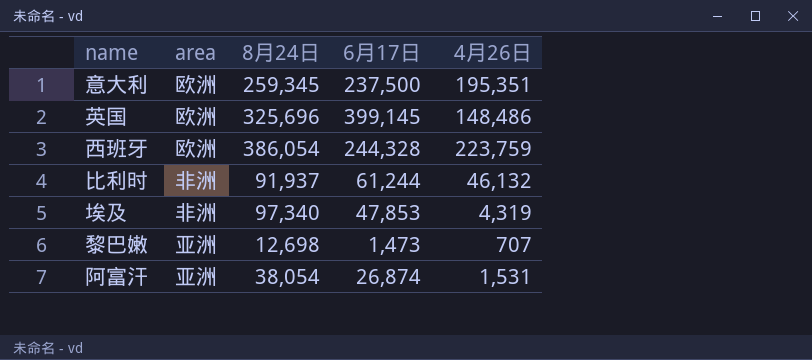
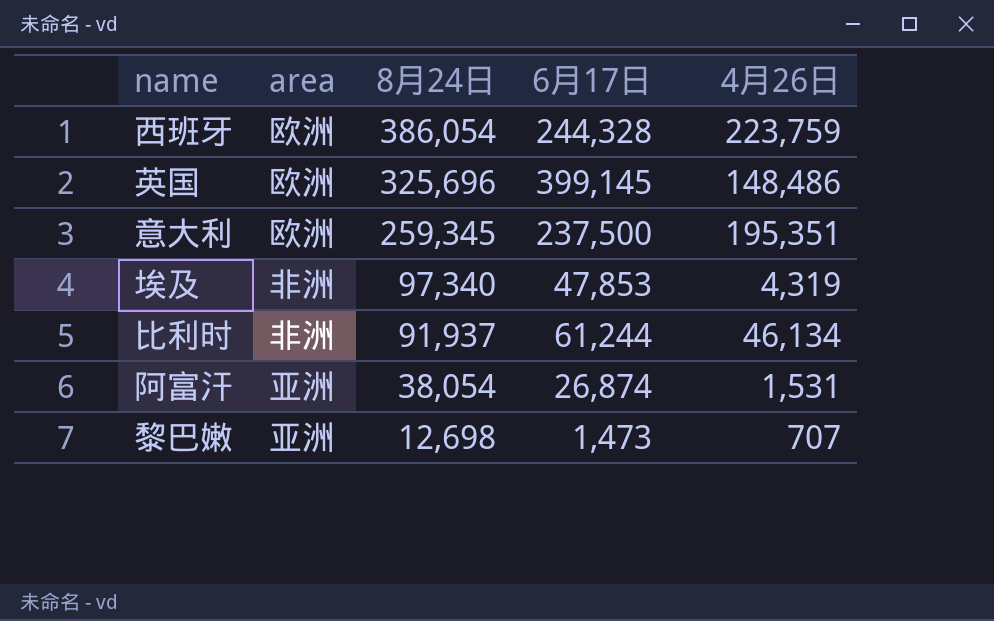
row order: none -> 8月24日 descending
比利时 | 4月26日: 46,132 -> 46,134

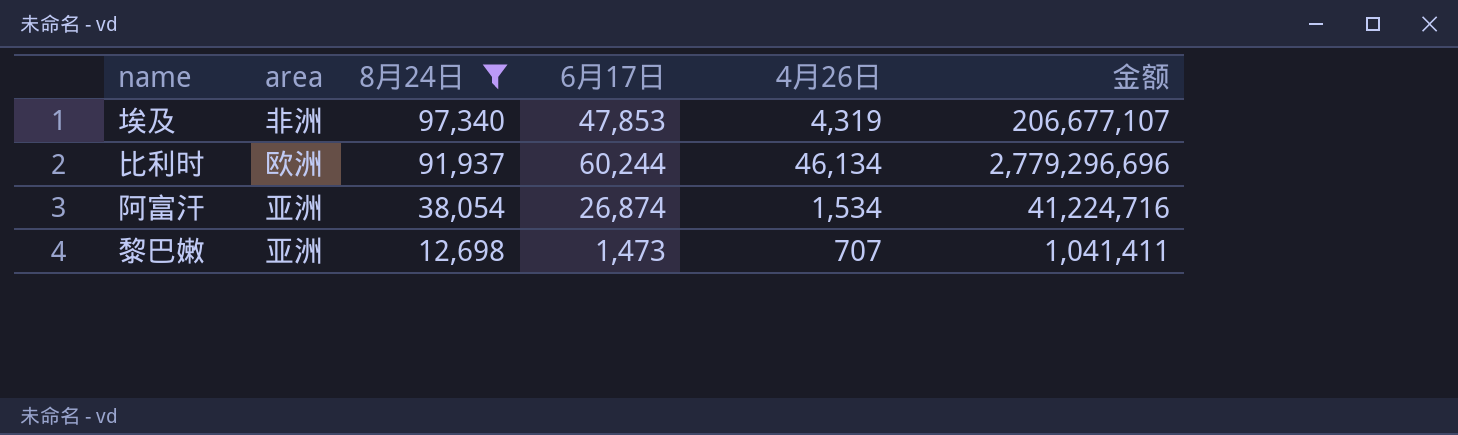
filter: none -> 8月24日 <= 97,340
column 金额 | formula: none -> [6月17日] * [4月26日]
比利时 | area: 非洲 -> 欧洲
比利时 | 6月17日: 61,244 -> 60,244
阿富汗 | 4月26日: 1,531 -> 1,534

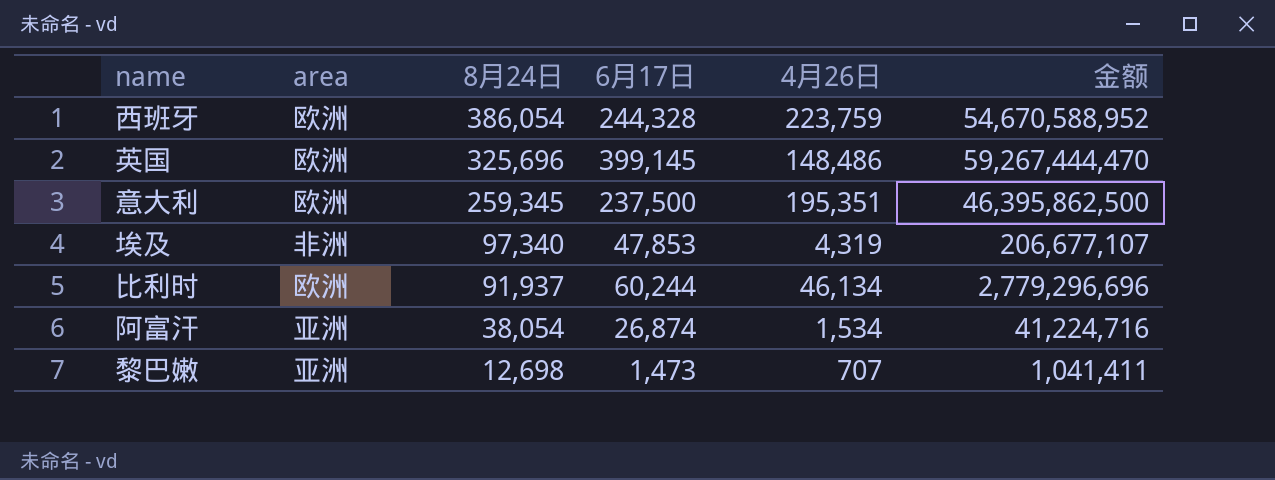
filter: 8月24日 <= 97,340 -> none

